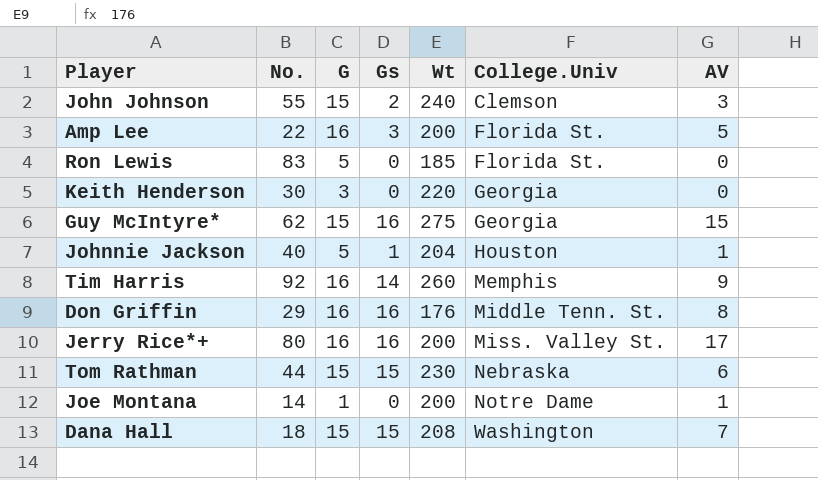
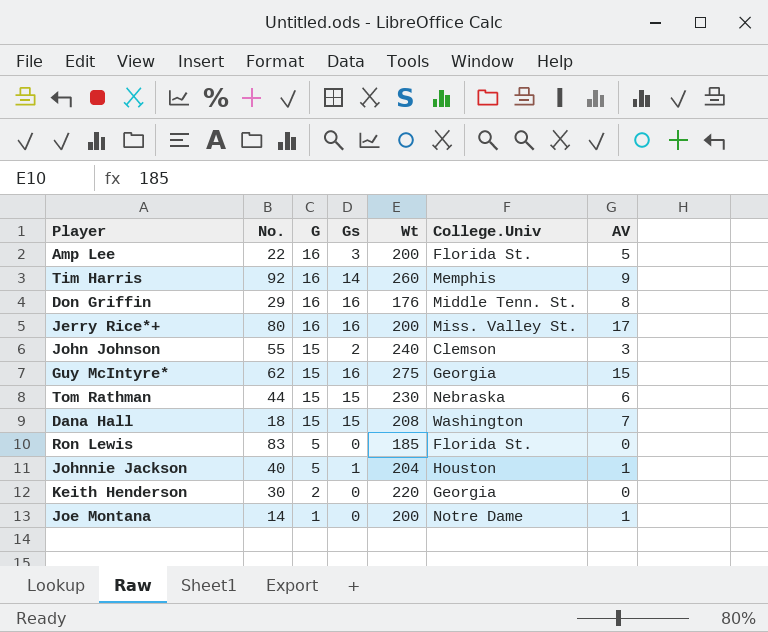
row order: College.Univ ascending -> G descending
Keith Henderson | G: 3 -> 2

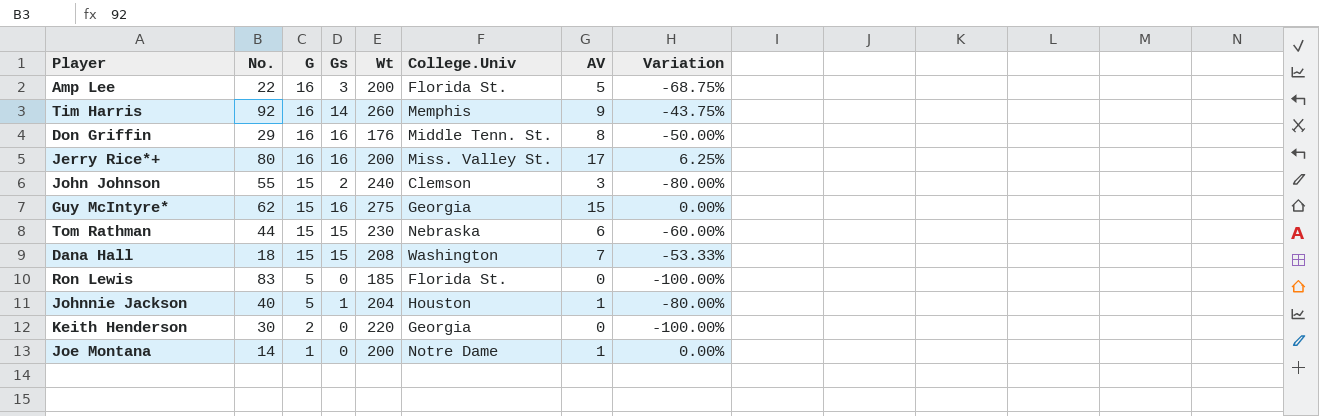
column Variation | formula: none -> ([AV] - [G]) / [G]

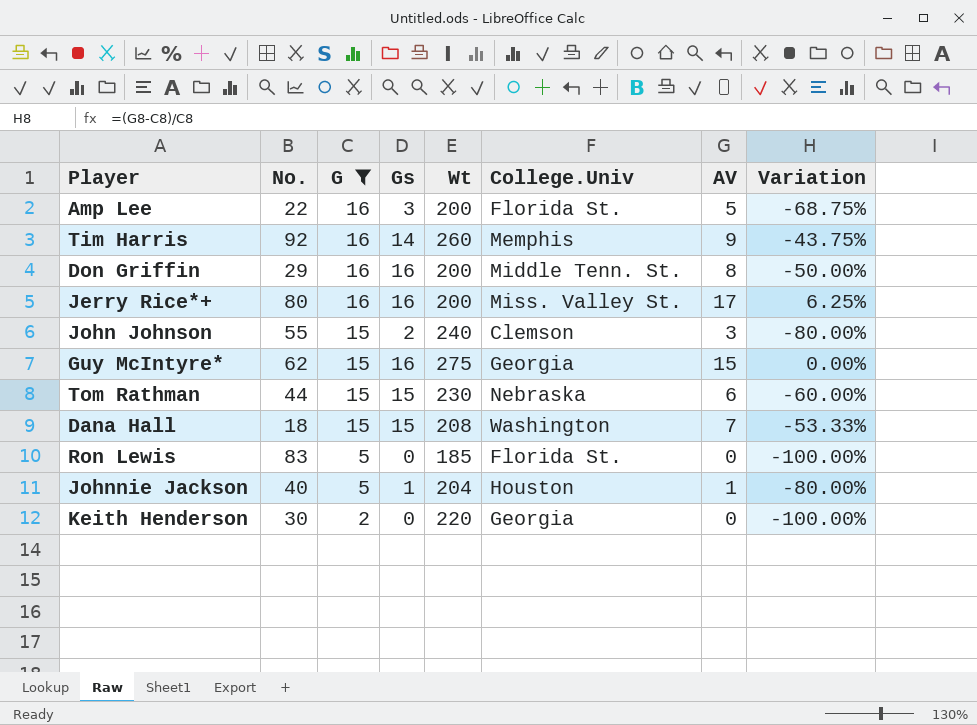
filter: none -> G != 1
Don Griffin | Wt: 176 -> 200

